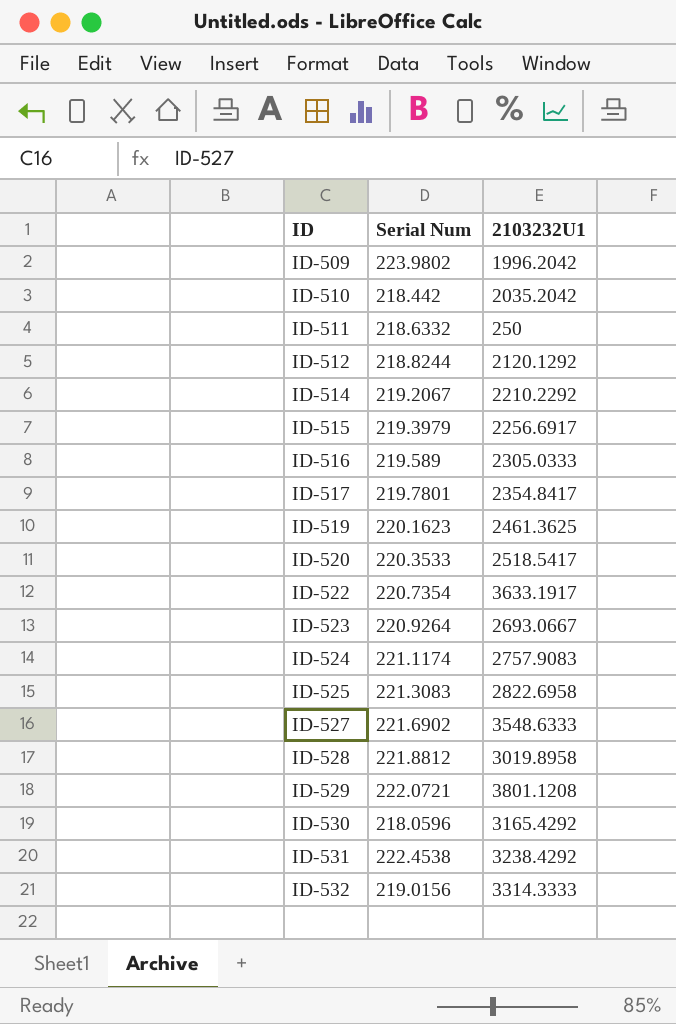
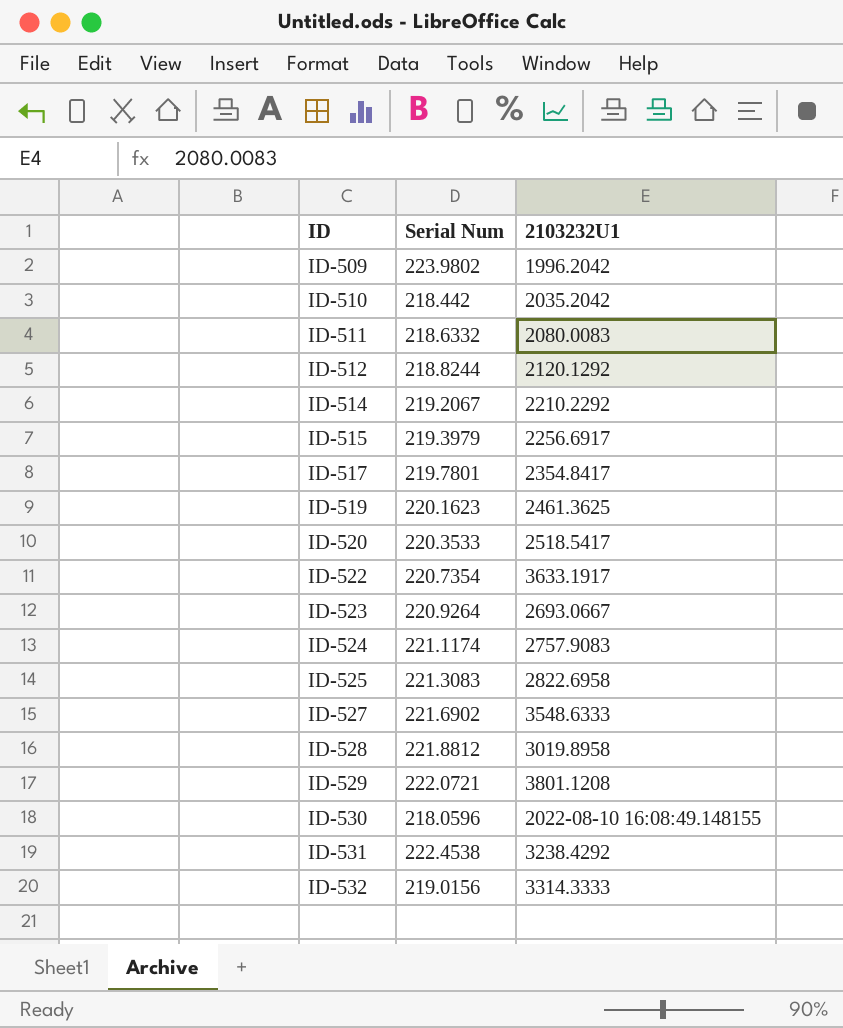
row ID-516: 219.589 | 2305.0333 -> none
ID-511 | 2103232U1: 250 -> 2080.0083
ID-530 | 2103232U1: 3165.4292 -> 2022-08-10 16:08:49.148155

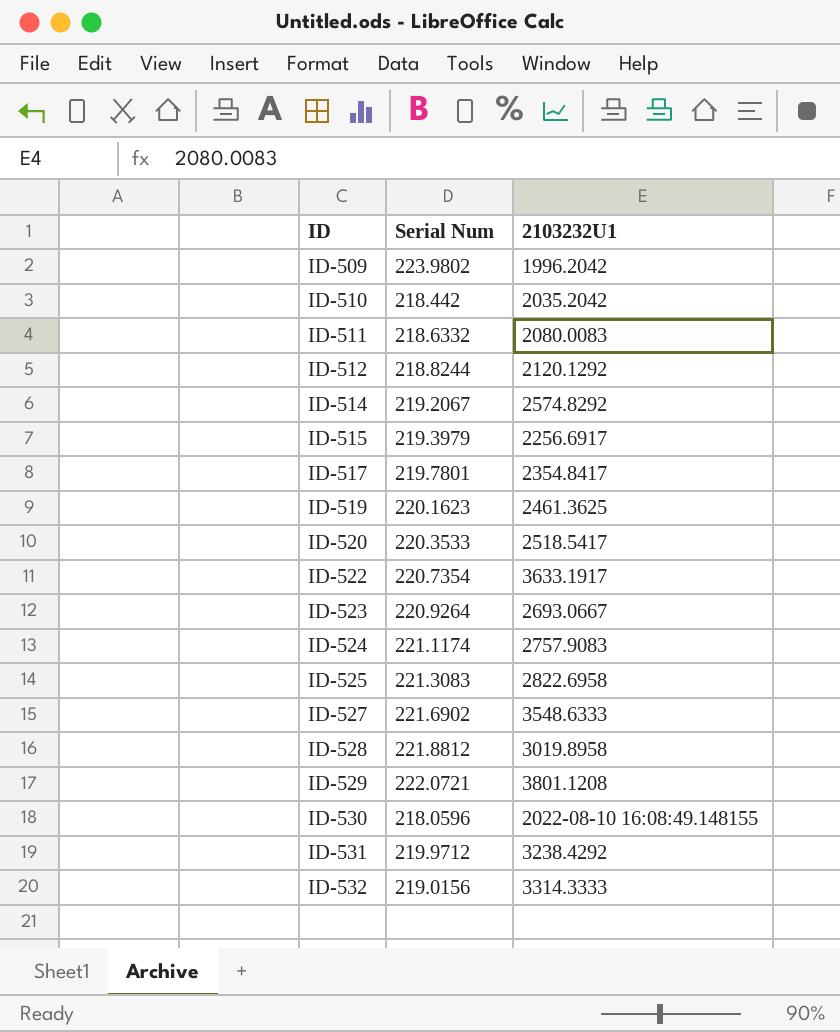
ID-514 | 2103232U1: 2210.2292 -> 2574.8292
ID-531 | Serial Num: 222.4538 -> 219.9712

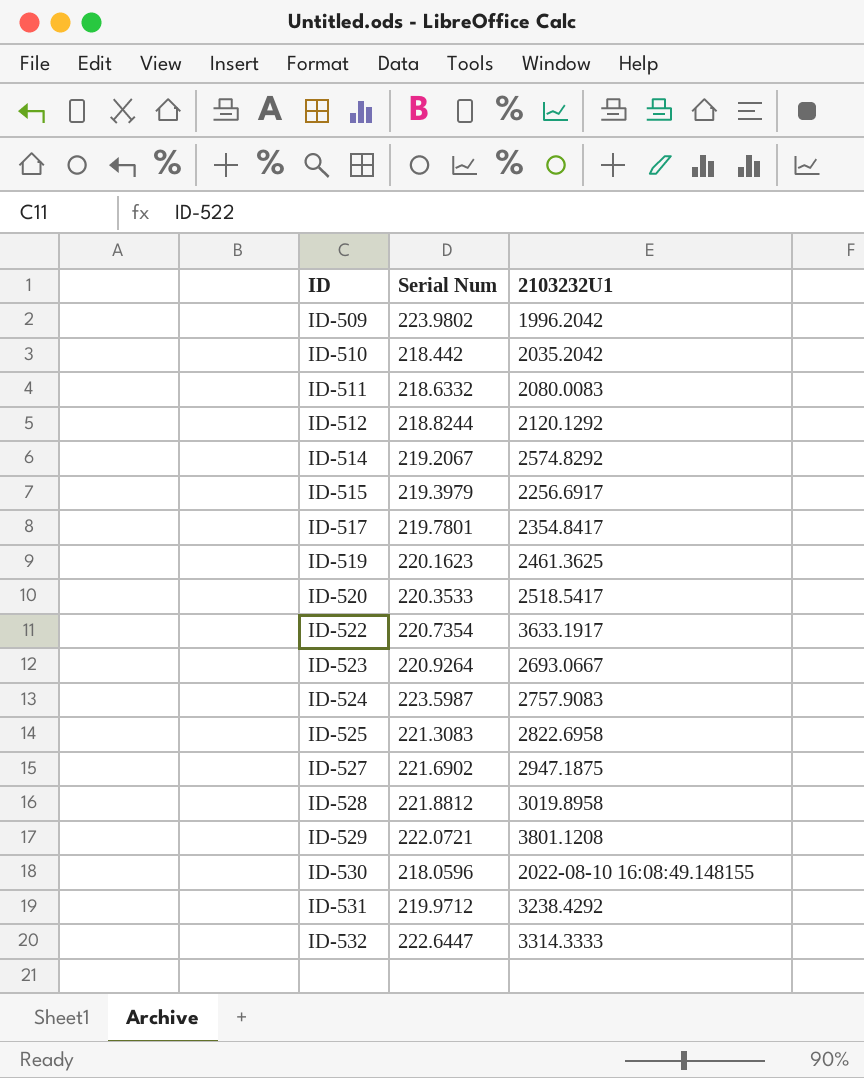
ID-524 | Serial Num: 221.1174 -> 223.5987
ID-527 | 2103232U1: 3548.6333 -> 2947.1875
ID-532 | Serial Num: 219.0156 -> 222.6447

